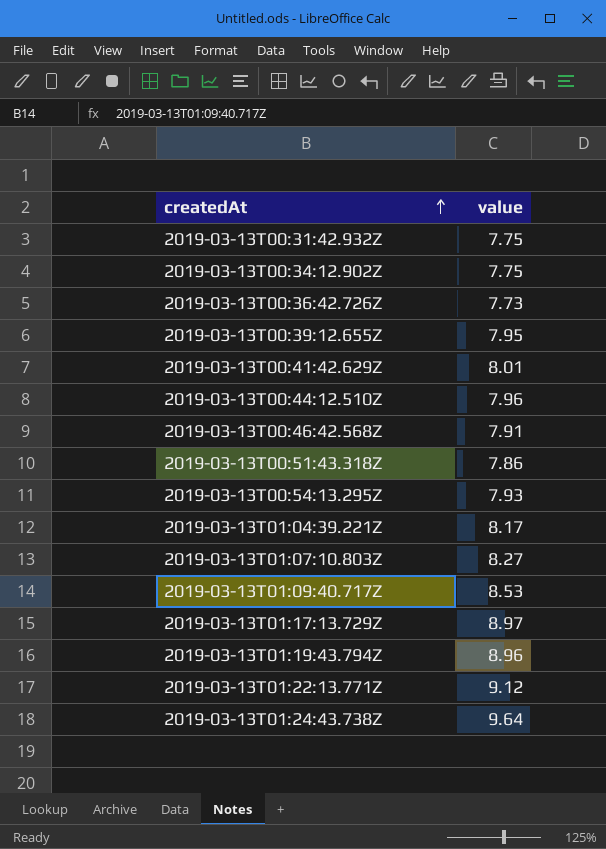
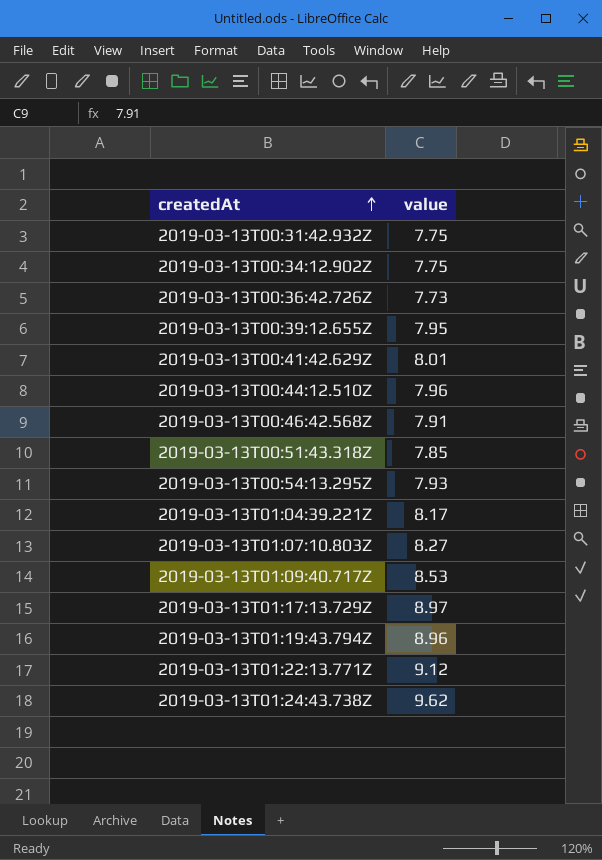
2019-03-13T00:51:43.318Z | value: 7.86 -> 7.85
2019-03-13T01:24:43.738Z | value: 9.64 -> 9.62

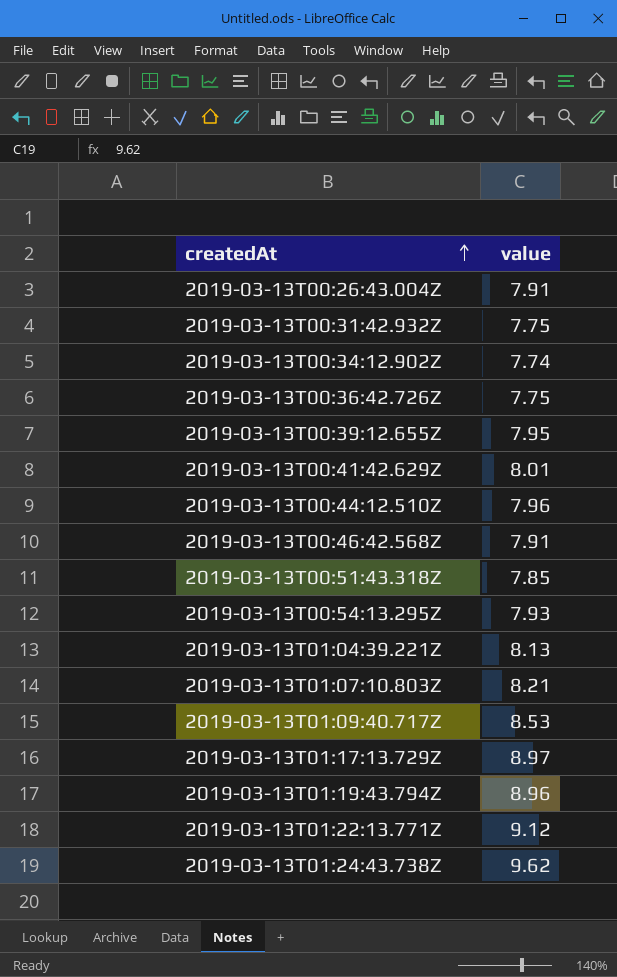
row 2019-03-13T00:26:43.004Z: none -> 7.91
2019-03-13T00:34:12.902Z | value: 7.75 -> 7.74
2019-03-13T00:36:42.726Z | value: 7.73 -> 7.75
2019-03-13T01:04:39.221Z | value: 8.17 -> 8.13
2019-03-13T01:07:10.803Z | value: 8.27 -> 8.21

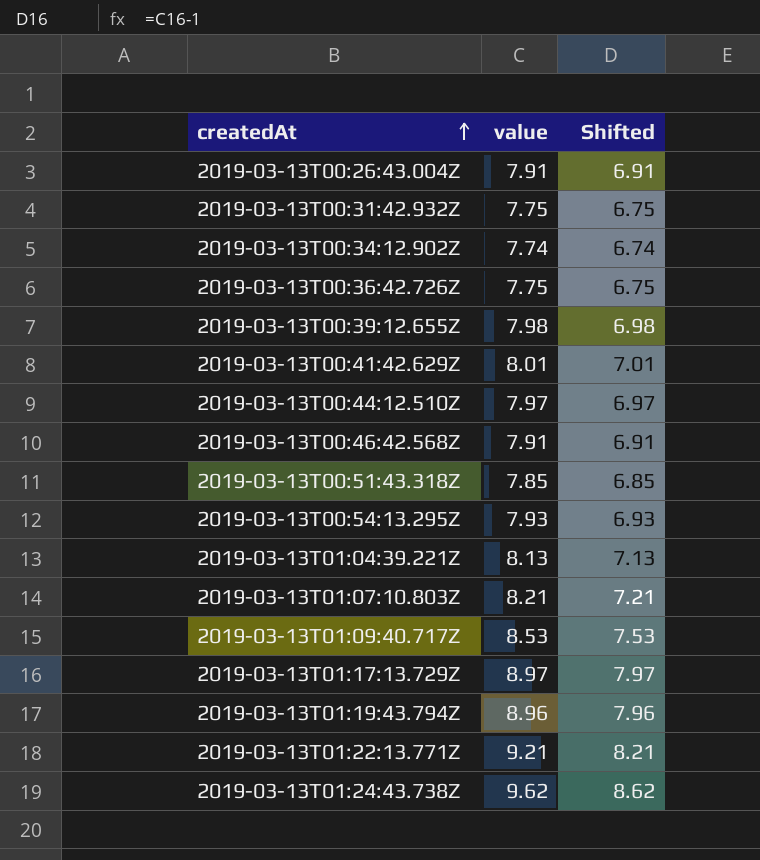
column Shifted | formula: none -> [value] - 1
2019-03-13T00:39:12.655Z | value: 7.95 -> 7.98
2019-03-13T00:44:12.510Z | value: 7.96 -> 7.97
2019-03-13T01:22:13.771Z | value: 9.12 -> 9.21

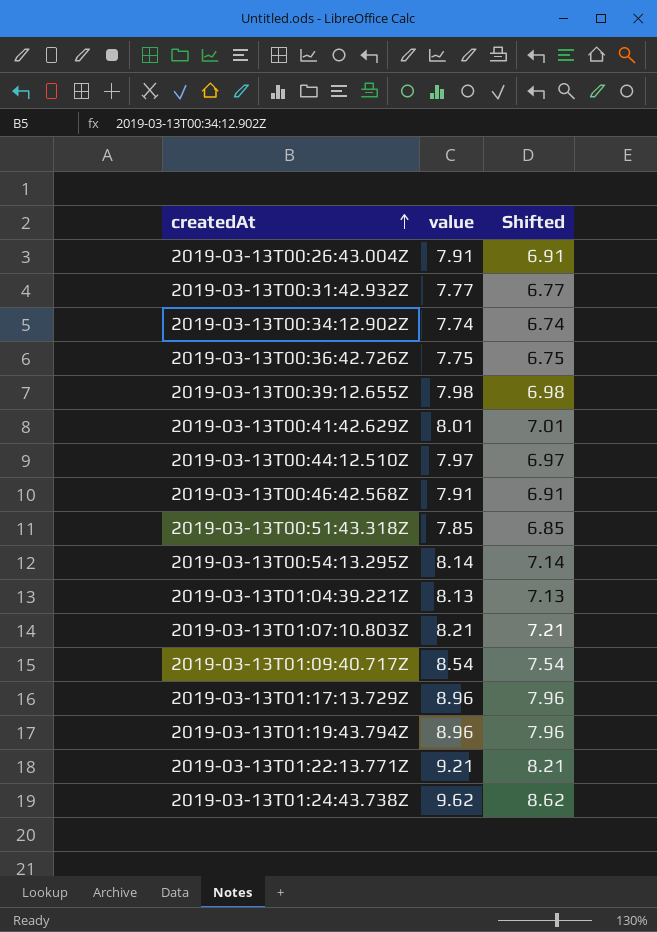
2019-03-13T00:31:42.932Z | value: 7.75 -> 7.77
2019-03-13T00:31:42.932Z | Shifted: 6.75 -> 6.77
2019-03-13T00:54:13.295Z | value: 7.93 -> 8.14
2019-03-13T00:54:13.295Z | Shifted: 6.93 -> 7.14
2019-03-13T01:09:40.717Z | value: 8.53 -> 8.54
2019-03-13T01:09:40.717Z | Shifted: 7.53 -> 7.54
2019-03-13T01:17:13.729Z | value: 8.97 -> 8.96
2019-03-13T01:17:13.729Z | Shifted: 7.97 -> 7.96

